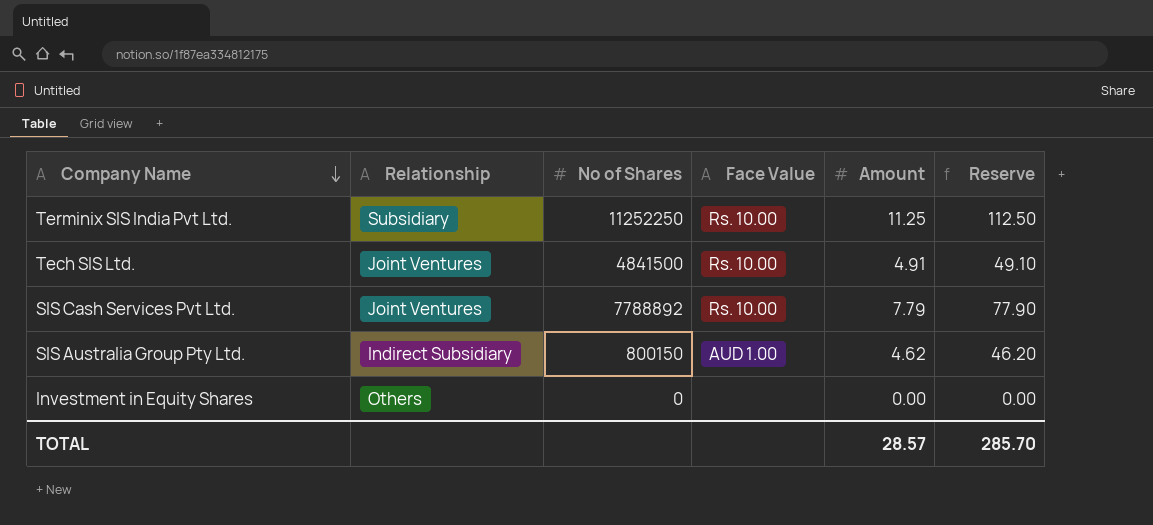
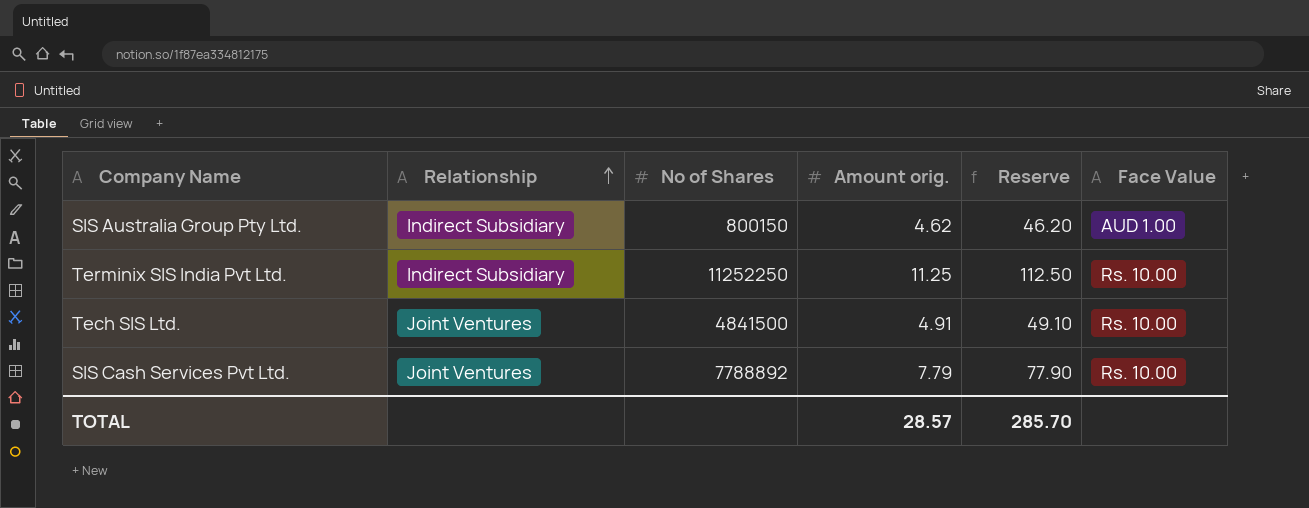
row order: Company Name descending -> Relationship ascending
column name: Amount -> Amount orig.
column Face Value | position: 4 -> 6
row Investment in Equity Shares: Others | 0 | none | 0.00 | 0.00 -> none
Terminix SIS India Pvt Ltd. | Relationship: Subsidiary -> Indirect Subsidiary

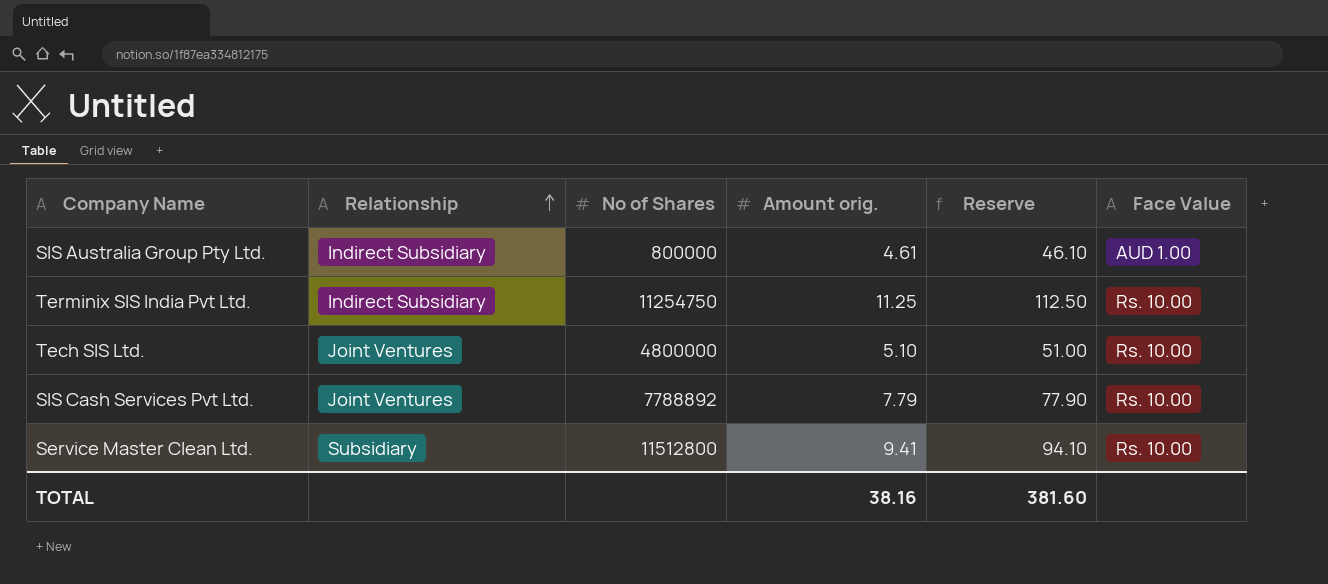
SIS Australia Group Pty Ltd. | No of Shares: 800150 -> 800000
SIS Australia Group Pty Ltd. | Amount orig.: 4.62 -> 4.61
SIS Australia Group Pty Ltd. | Reserve: 46.20 -> 46.10
Terminix SIS India Pvt Ltd. | No of Shares: 11252250 -> 11254750
Tech SIS Ltd. | No of Shares: 4841500 -> 4800000
Tech SIS Ltd. | Amount orig.: 4.91 -> 5.10
Tech SIS Ltd. | Reserve: 49.10 -> 51.00
row Service Master Clean Ltd.: none -> Subsidiary | 11512800 | 9.41 | 94.10 | Rs. 10.00
TOTAL | Amount orig.: 28.57 -> 38.16
TOTAL | Reserve: 285.70 -> 381.60

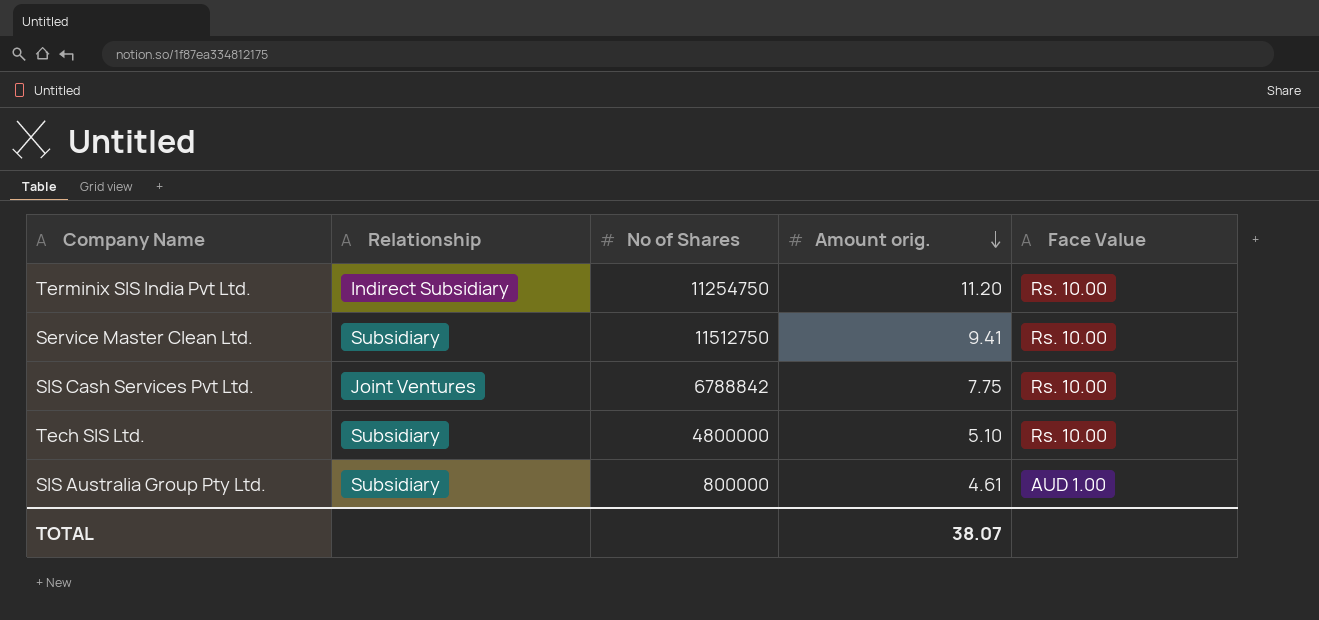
row order: Relationship ascending -> Amount orig. descending
column Reserve | formula: [Amount orig.] * 10 -> none
Terminix SIS India Pvt Ltd. | Amount orig.: 11.25 -> 11.20
Service Master Clean Ltd. | No of Shares: 11512800 -> 11512750
SIS Cash Services Pvt Ltd. | No of Shares: 7788892 -> 6788842
SIS Cash Services Pvt Ltd. | Amount orig.: 7.79 -> 7.75
Tech SIS Ltd. | Relationship: Joint Ventures -> Subsidiary
SIS Australia Group Pty Ltd. | Relationship: Indirect Subsidiary -> Subsidiary
TOTAL | Amount orig.: 38.16 -> 38.07

